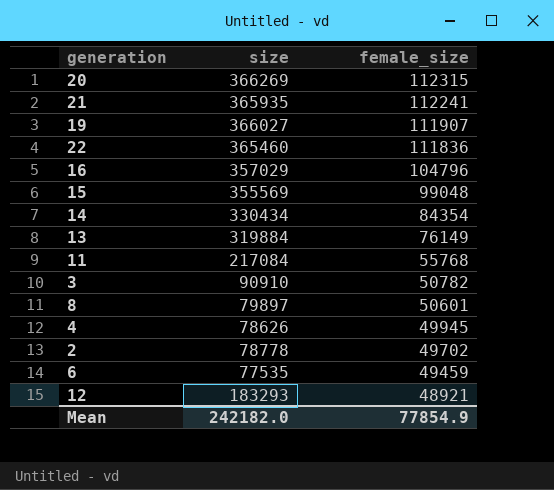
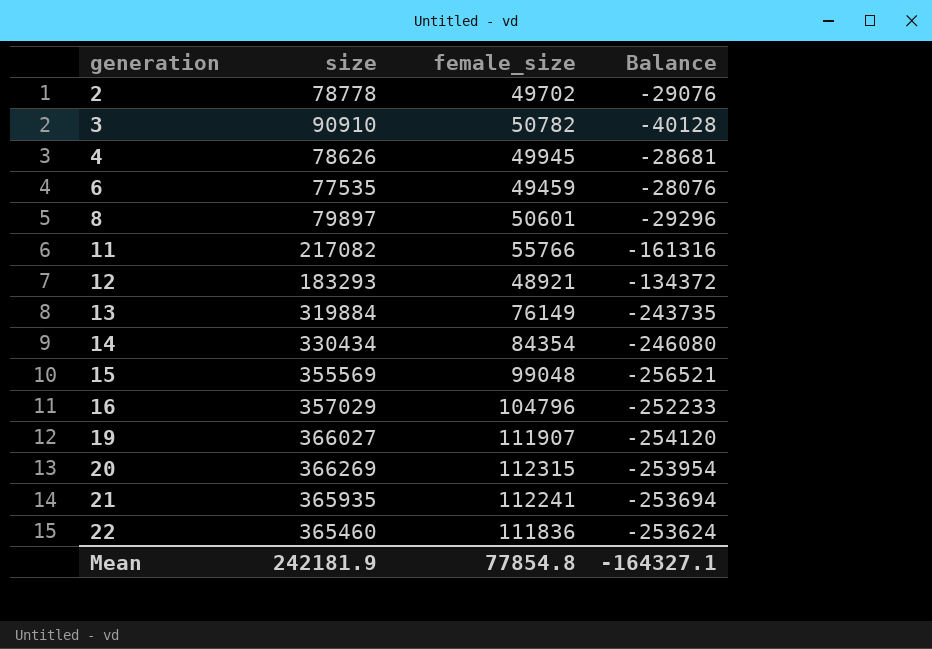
row order: female_size descending -> generation ascending
column Balance | formula: none -> [female_size] - [size]
11 | size: 217084 -> 217082
11 | female_size: 55768 -> 55766
Mean | size: 242182.0 -> 242181.9
Mean | female_size: 77854.9 -> 77854.8

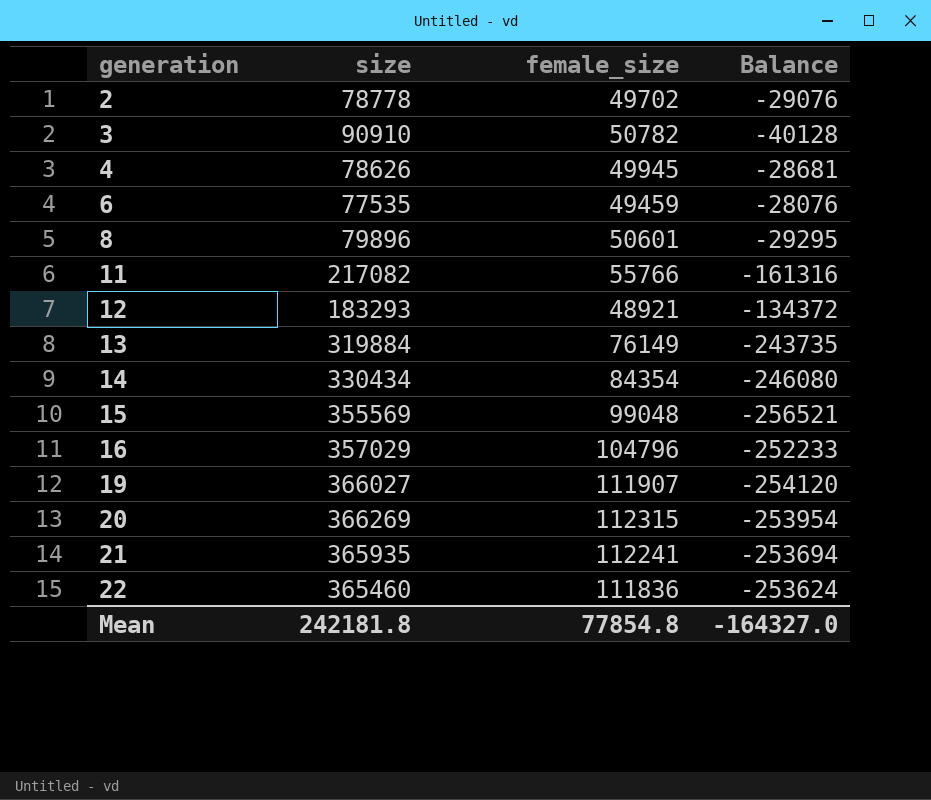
8 | size: 79897 -> 79896
8 | Balance: -29296 -> -29295
Mean | size: 242181.9 -> 242181.8
Mean | Balance: -164327.1 -> -164327.0

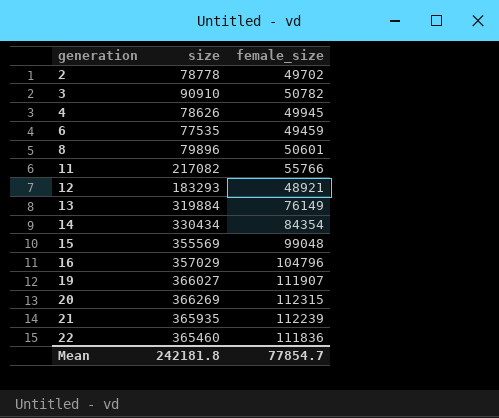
column Balance | formula: [female_size] - [size] -> none
21 | female_size: 112241 -> 112239
Mean | female_size: 77854.8 -> 77854.7

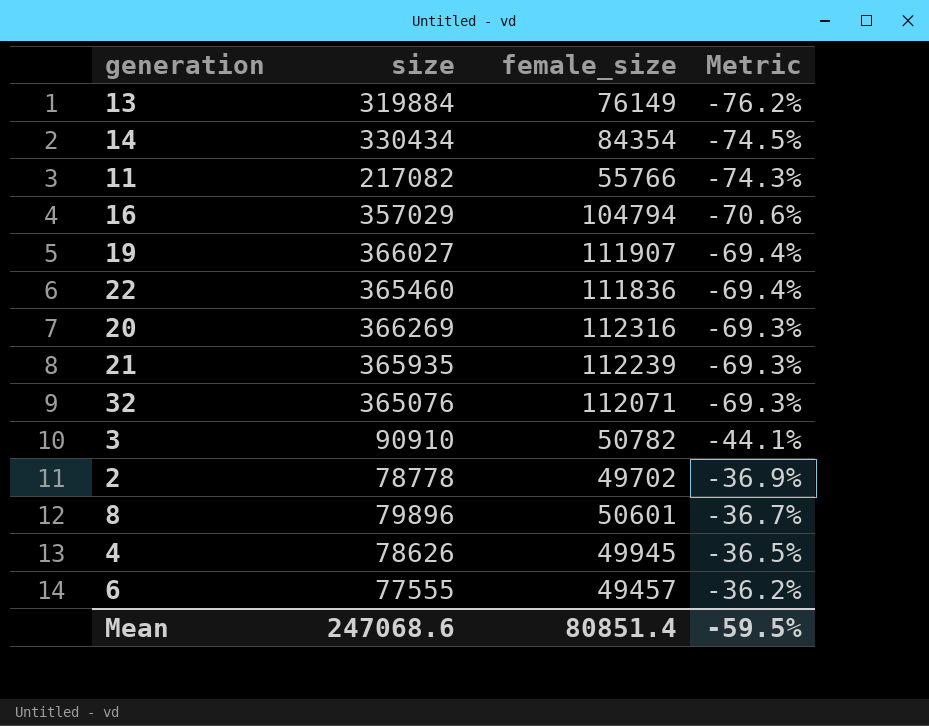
row order: generation ascending -> Metric ascending
column Metric | formula: none -> ([female_size] - [size]) / [size]
row 12: 183293 | 48921 -> none
row 15: 355569 | 99048 -> none
16 | female_size: 104796 -> 104794
20 | female_size: 112315 -> 112316
row 32: none -> 365076 | 112071 | -69.3%
6 | size: 77535 -> 77555
6 | female_size: 49459 -> 49457
Mean | size: 242181.8 -> 247068.6
Mean | female_size: 77854.7 -> 80851.4

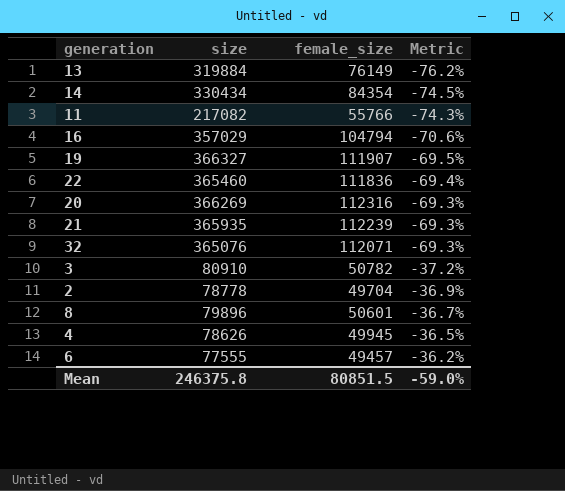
19 | size: 366027 -> 366327
19 | Metric: -69.4% -> -69.5%
3 | size: 90910 -> 80910
3 | Metric: -44.1% -> -37.2%
2 | female_size: 49702 -> 49704
Mean | size: 247068.6 -> 246375.8
Mean | female_size: 80851.4 -> 80851.5
Mean | Metric: -59.5% -> -59.0%

